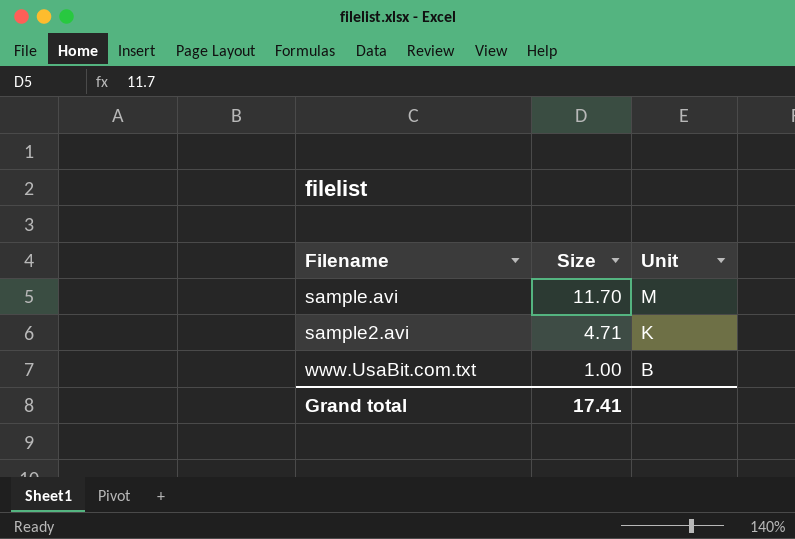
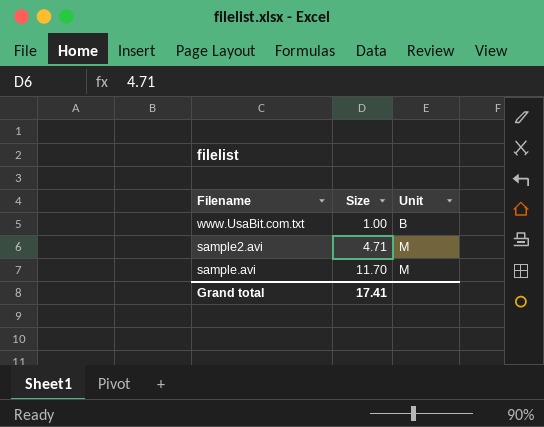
row order: Size descending -> Size ascending
sample2.avi | Unit: K -> M

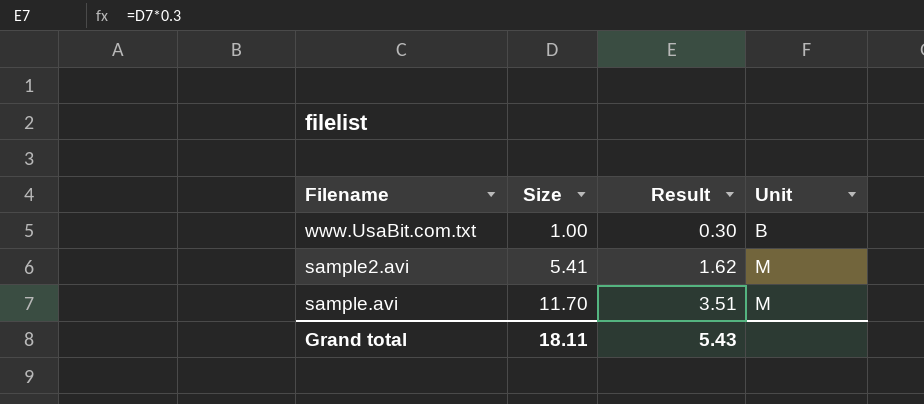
column Result | formula: none -> [Size] * 0.3
sample2.avi | Size: 4.71 -> 5.41
Grand total | Size: 17.41 -> 18.11

